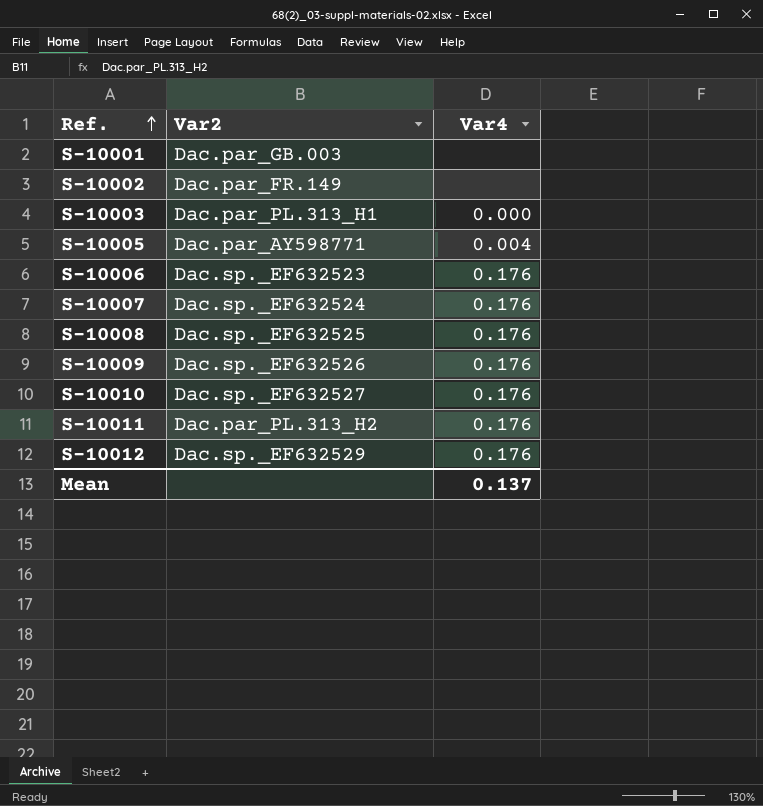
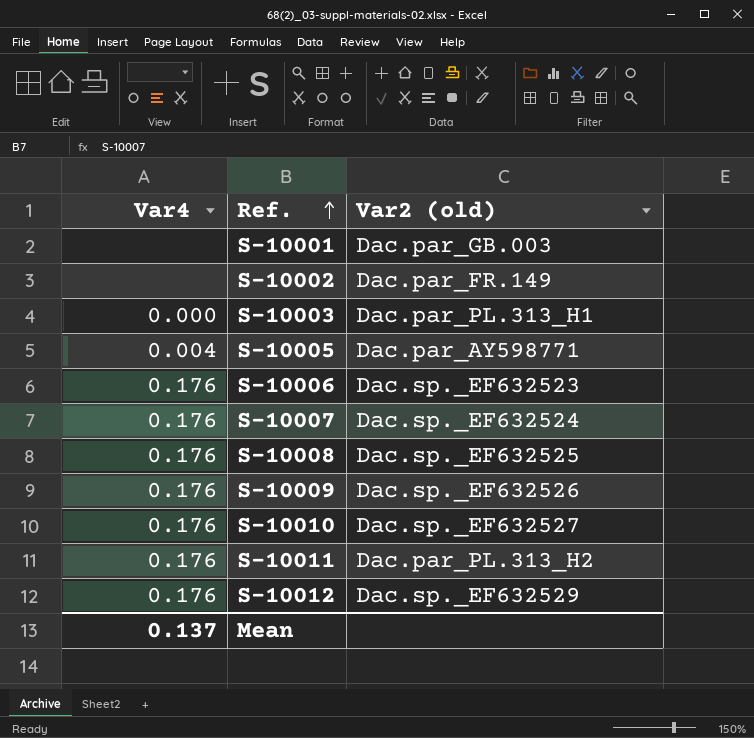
column Var4 | position: 3 -> 1
column name: Var2 -> Var2 (old)

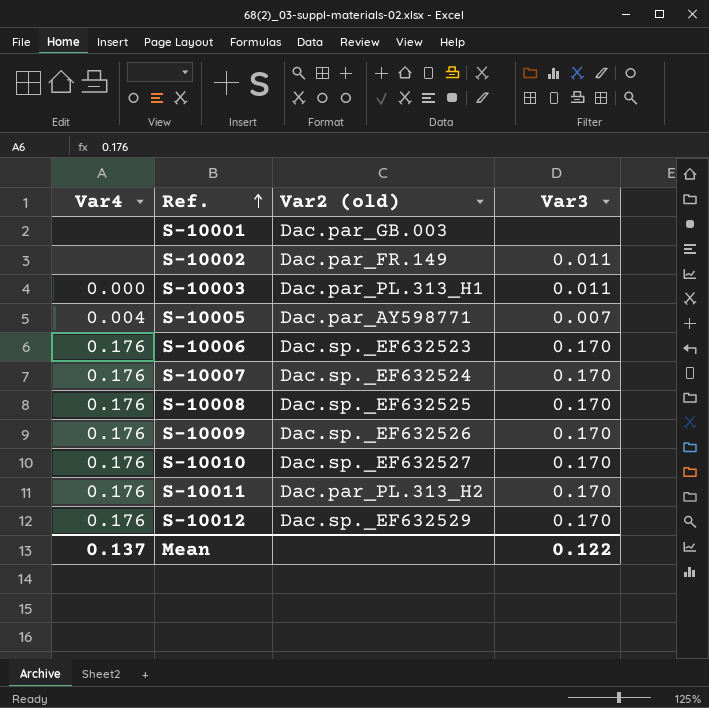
column Var3 | position: none -> 4

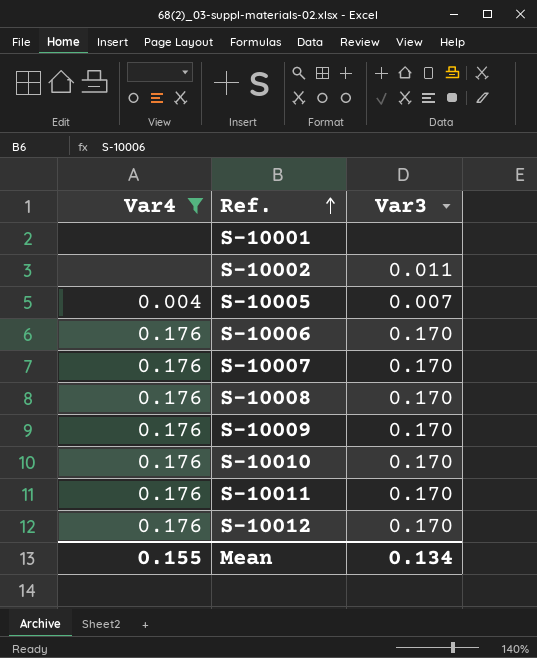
filter: none -> Var4 != 0.000
column Var2 (old) | position: 3 -> none
Mean | Var4: 0.137 -> 0.155
Mean | Var3: 0.122 -> 0.134

